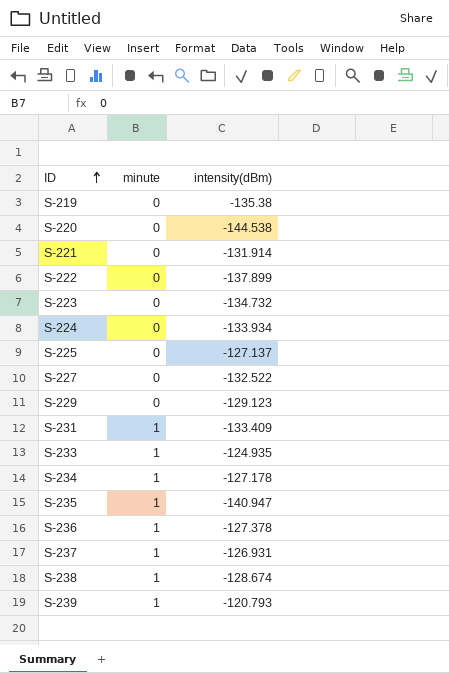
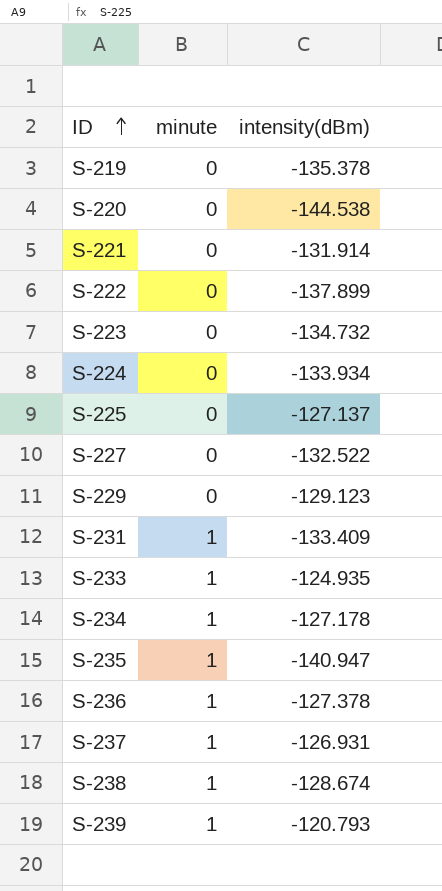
S-219 | intensity(dBm): -135.38 -> -135.378

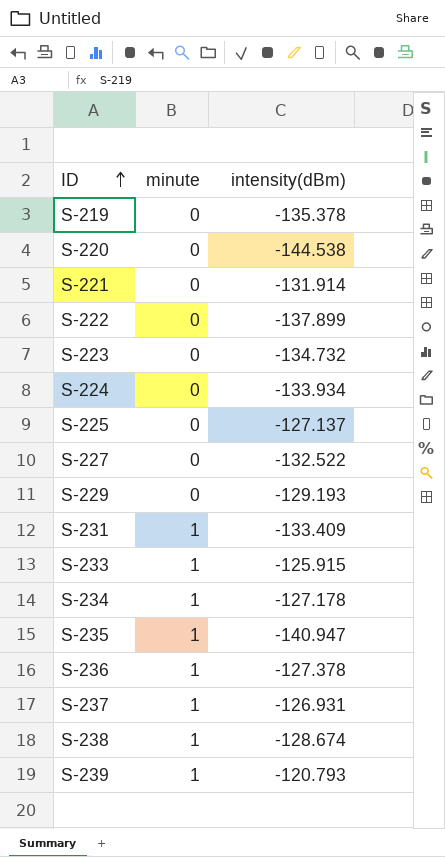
S-229 | intensity(dBm): -129.123 -> -129.193
S-233 | intensity(dBm): -124.935 -> -125.915

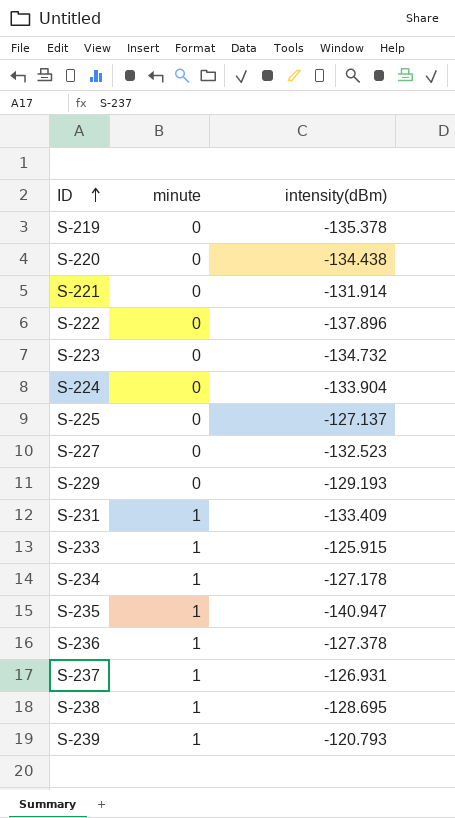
S-220 | intensity(dBm): -144.538 -> -134.438
S-222 | intensity(dBm): -137.899 -> -137.896
S-224 | intensity(dBm): -133.934 -> -133.904
S-227 | intensity(dBm): -132.522 -> -132.523
S-238 | intensity(dBm): -128.674 -> -128.695

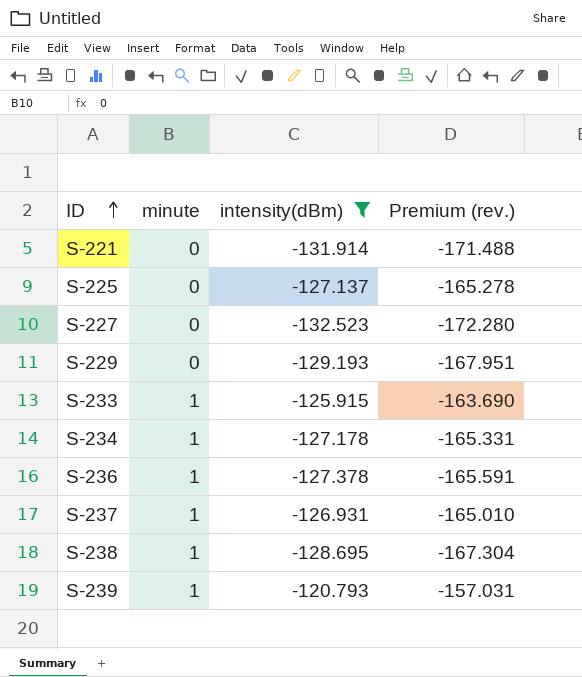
filter: none -> intensity(dBm) >= -132.523
column Premium (rev.) | formula: none -> [intensity(dBm)] * 1.3

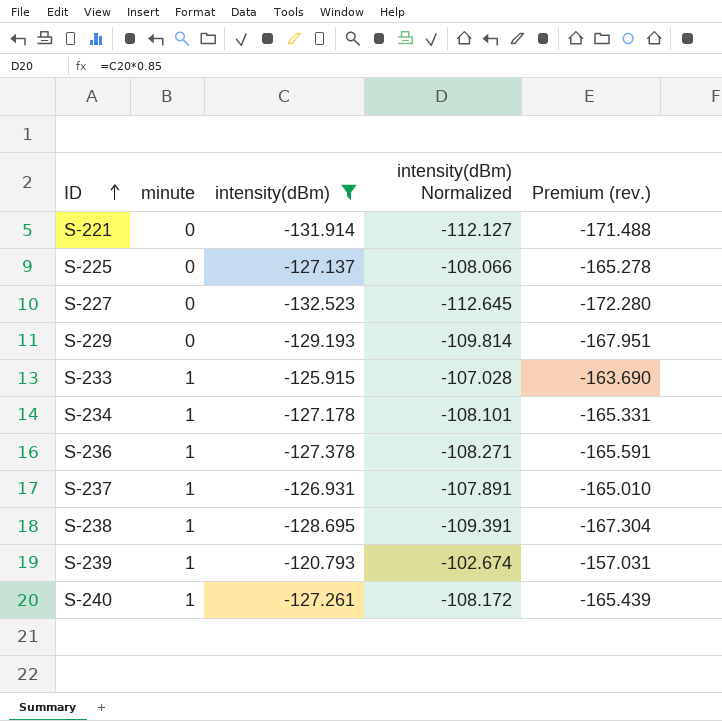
column intensity(dBm) Normalized | formula: none -> [intensity(dBm)] * 0.85
row S-240: none -> 1 | -127.261 | -108.172 | -165.439

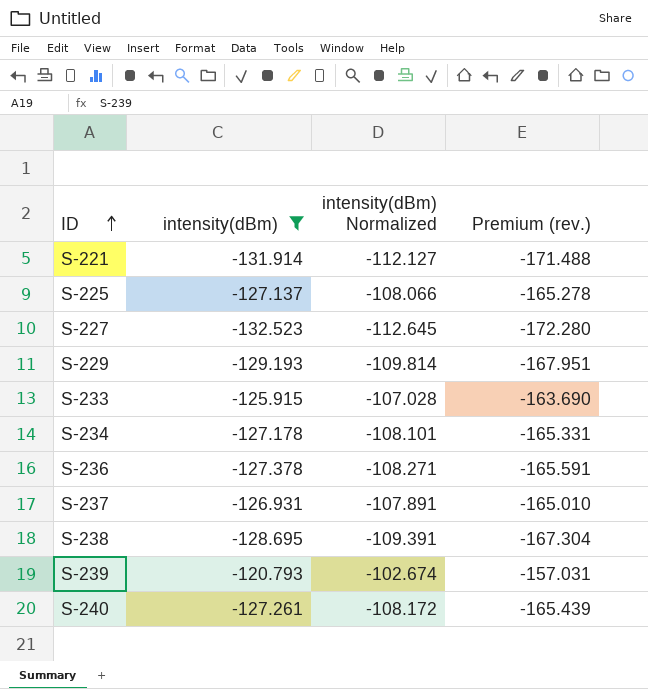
column minute | position: 2 -> none

